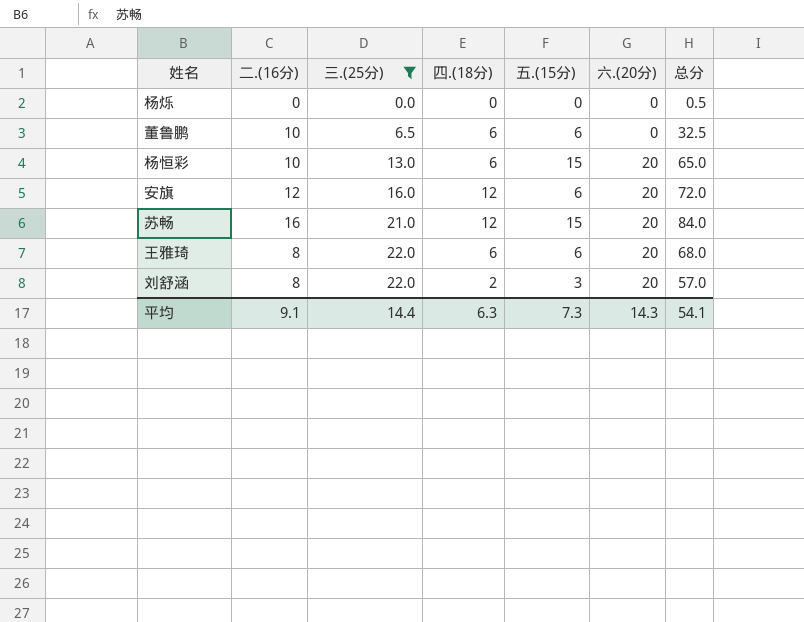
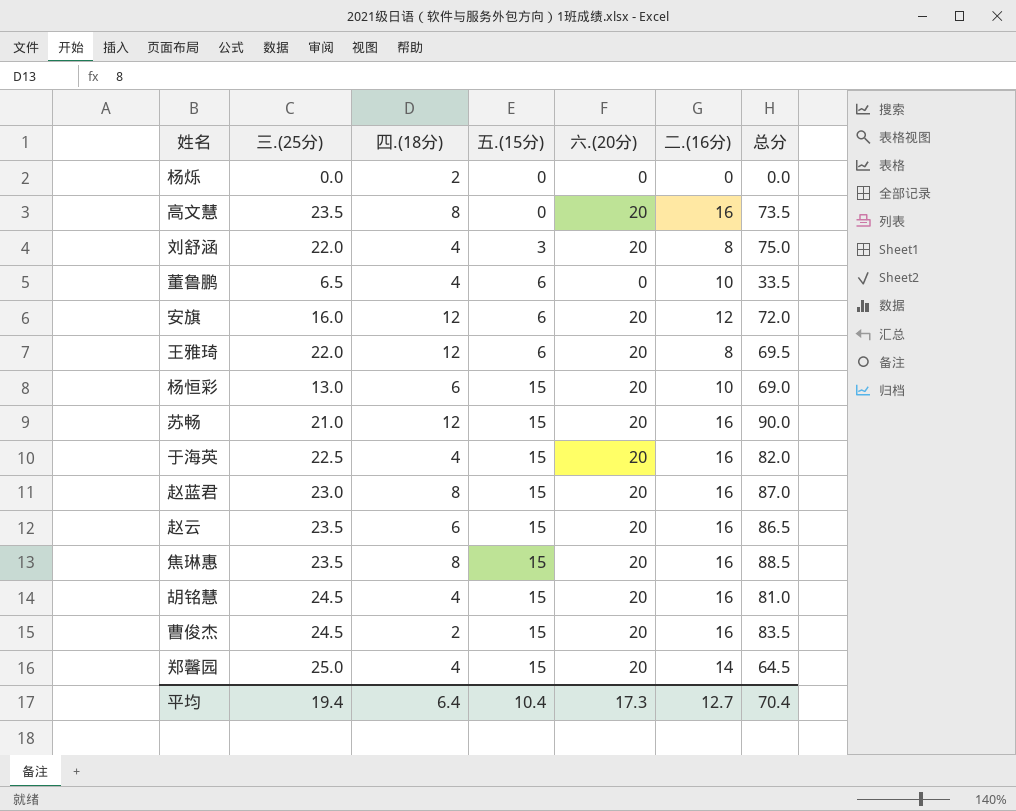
filter: 三.(25分) <= 22.0 -> none
row order: 三.(25分) ascending -> 五.(15分) ascending
column 二.(16分) | position: 2 -> 6
杨烁 | 四.(18分): 0 -> 2
杨烁 | 总分: 0.5 -> 0.0
刘舒涵 | 四.(18分): 2 -> 4
刘舒涵 | 总分: 57.0 -> 75.0
董鲁鹏 | 四.(18分): 6 -> 4
董鲁鹏 | 总分: 32.5 -> 33.5
王雅琦 | 四.(18分): 6 -> 12
王雅琦 | 总分: 68.0 -> 69.5
杨恒彩 | 总分: 65.0 -> 69.0
苏畅 | 总分: 84.0 -> 90.0
平均 | 三.(25分): 14.4 -> 19.4
平均 | 四.(18分): 6.3 -> 6.4
平均 | 五.(15分): 7.3 -> 10.4
平均 | 六.(20分): 14.3 -> 17.3
平均 | 二.(16分): 9.1 -> 12.7
平均 | 总分: 54.1 -> 70.4

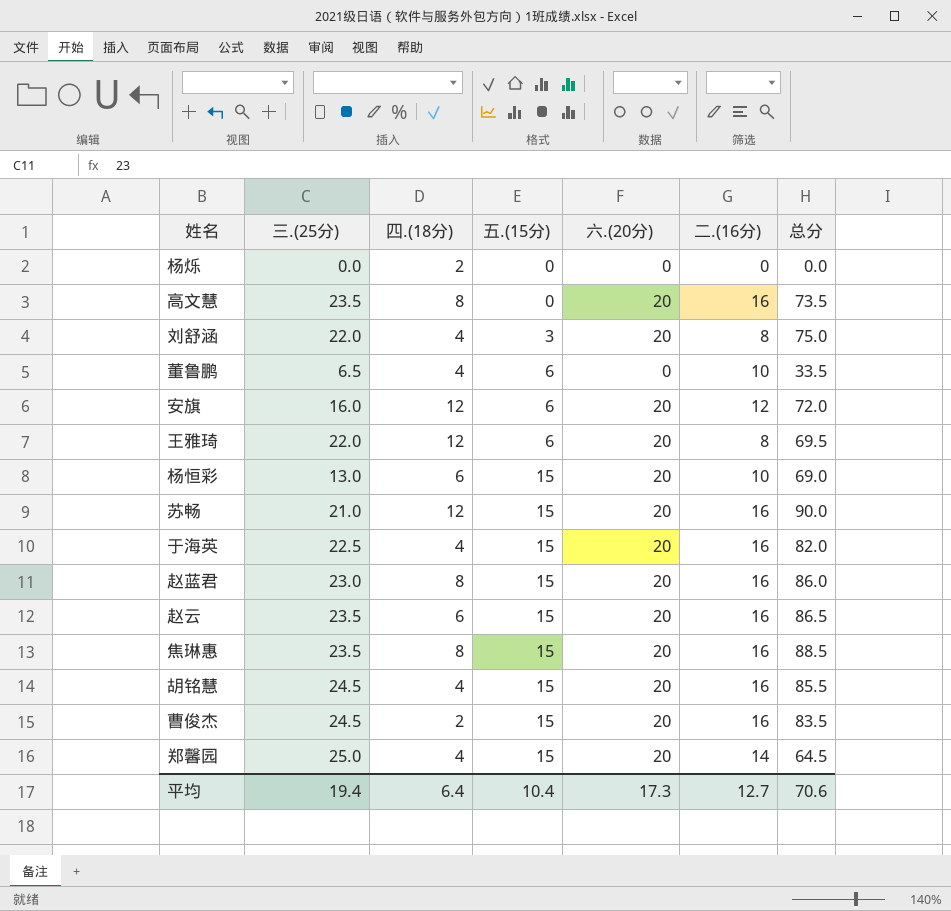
赵蓝君 | 总分: 87.0 -> 86.0
胡铭慧 | 总分: 81.0 -> 85.5
平均 | 总分: 70.4 -> 70.6

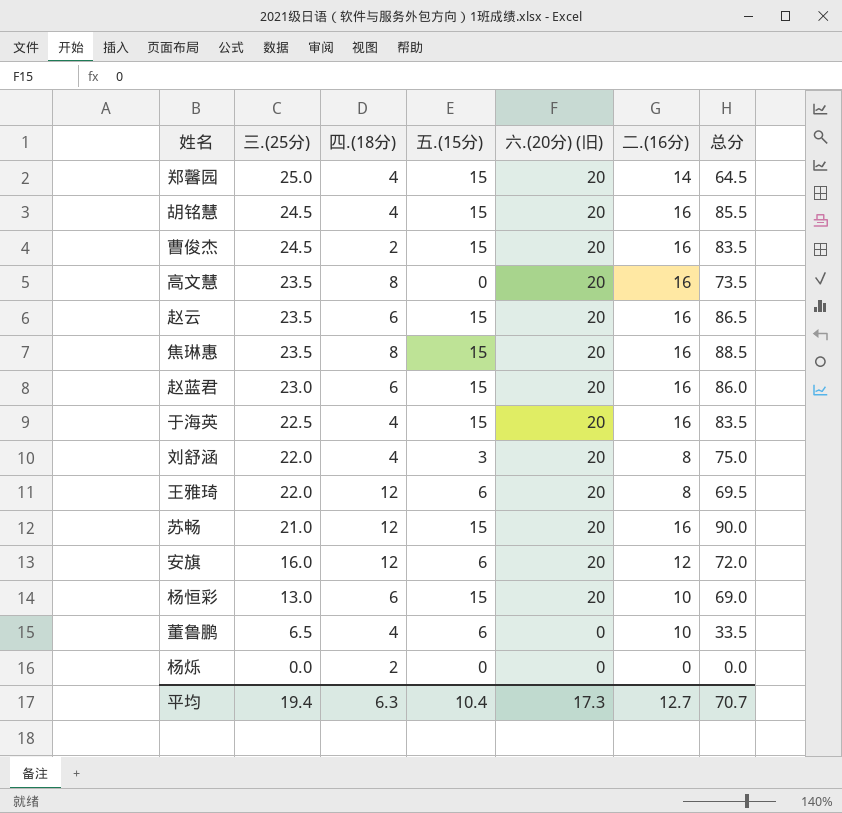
row order: 五.(15分) ascending -> 三.(25分) descending
column name: 六.(20分) -> 六.(20分) (旧)
赵蓝君 | 四.(18分): 8 -> 6
于海英 | 总分: 82.0 -> 83.5
平均 | 四.(18分): 6.4 -> 6.3
平均 | 总分: 70.6 -> 70.7

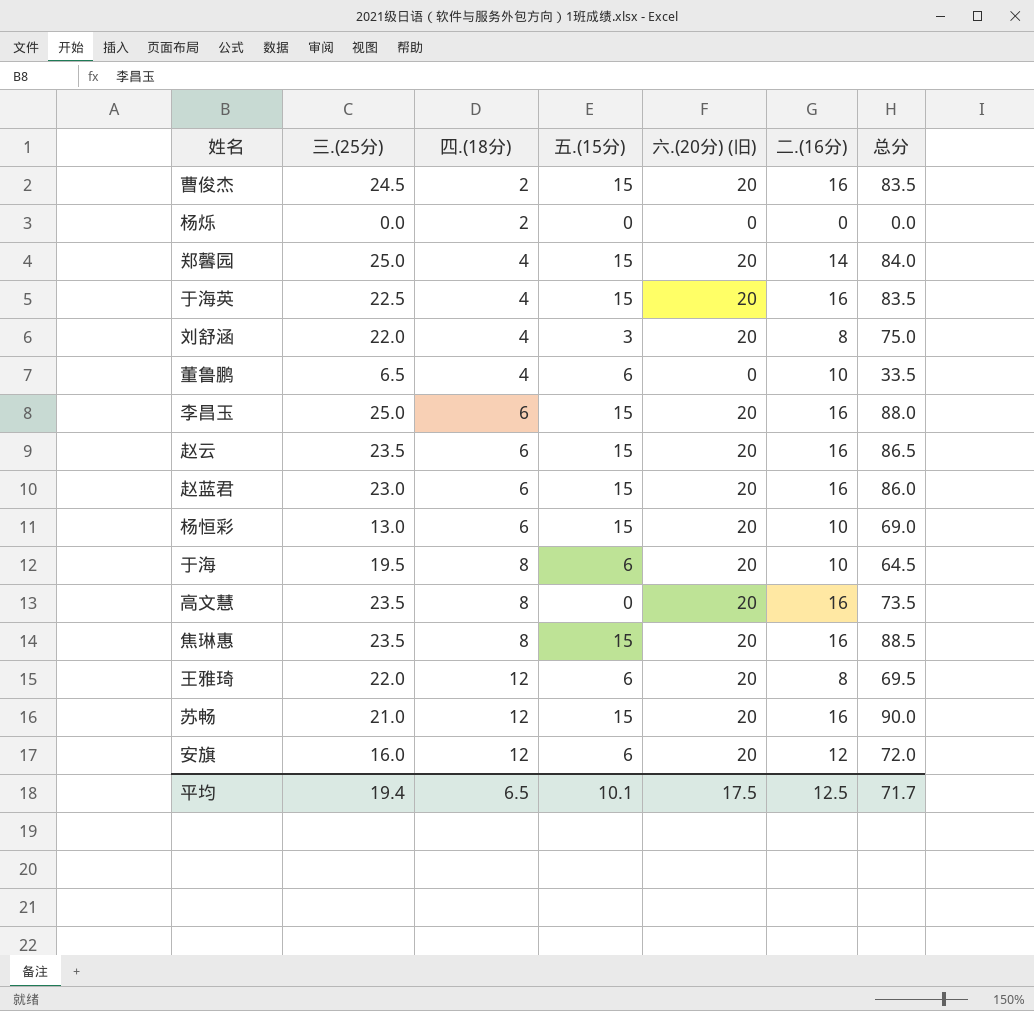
row order: 三.(25分) descending -> 四.(18分) ascending
row 胡铭慧: 24.5 | 4 | 15 | 20 | 16 | 85.5 -> none
郑馨园 | 总分: 64.5 -> 84.0
row 李昌玉: none -> 25.0 | 6 | 15 | 20 | 16 | 88.0
row 于海: none -> 19.5 | 8 | 6 | 20 | 10 | 64.5
平均 | 四.(18分): 6.3 -> 6.5
平均 | 五.(15分): 10.4 -> 10.1
平均 | 六.(20分) (旧): 17.3 -> 17.5
平均 | 二.(16分): 12.7 -> 12.5
平均 | 总分: 70.7 -> 71.7

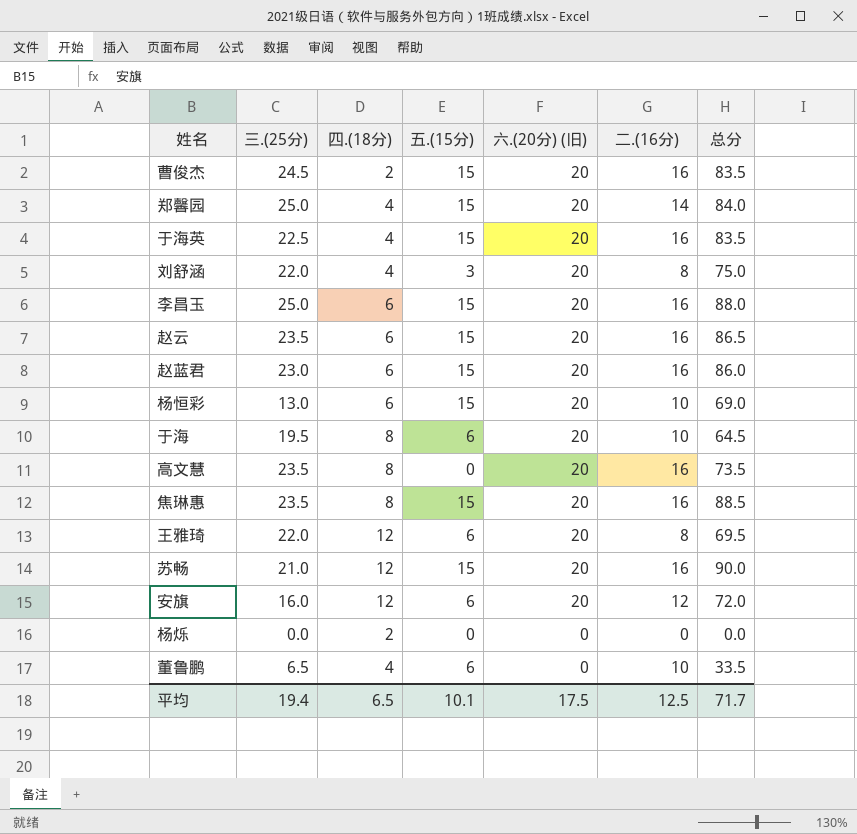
row order: 四.(18分) ascending -> 六.(20分) (旧) descending

